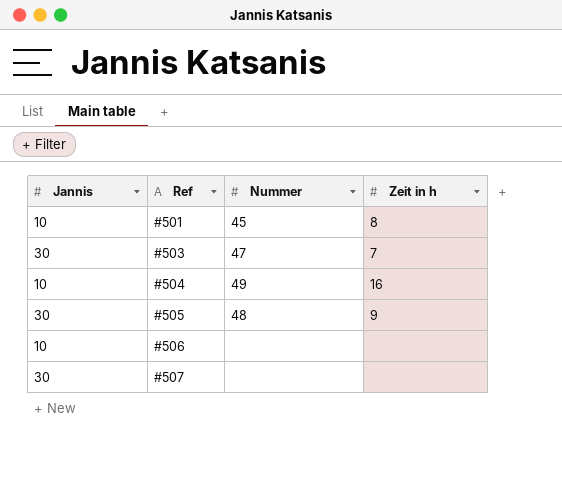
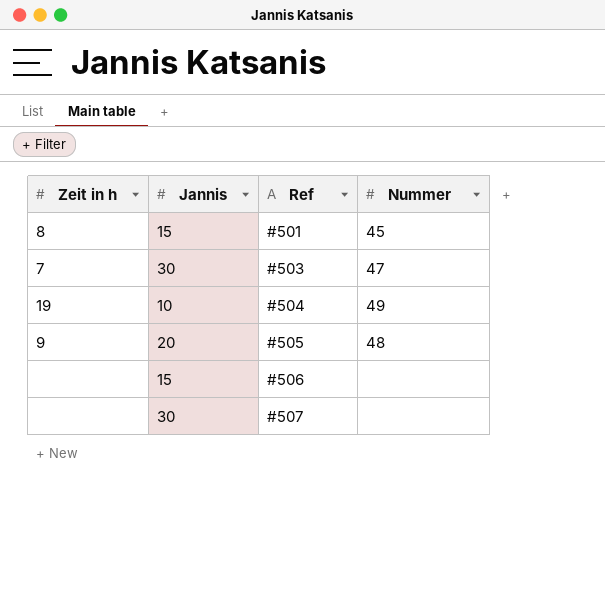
column Zeit in h | position: 4 -> 1
#501 | Jannis: 10 -> 15
#504 | Zeit in h: 16 -> 19
#505 | Jannis: 30 -> 20
#506 | Jannis: 10 -> 15

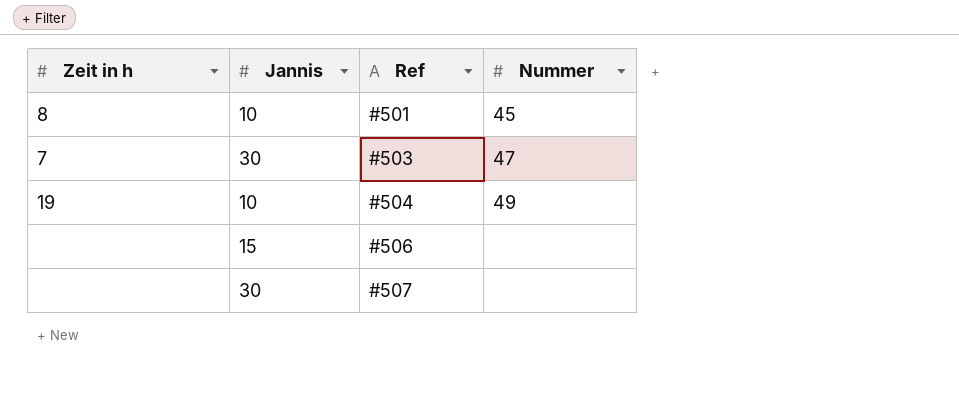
row #505: 9 | 20 | 48 -> none
#501 | Jannis: 15 -> 10

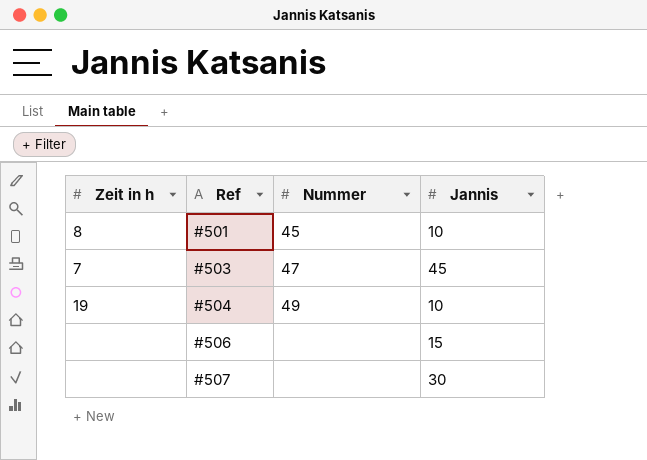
column Jannis | position: 2 -> 4
#503 | Jannis: 30 -> 45

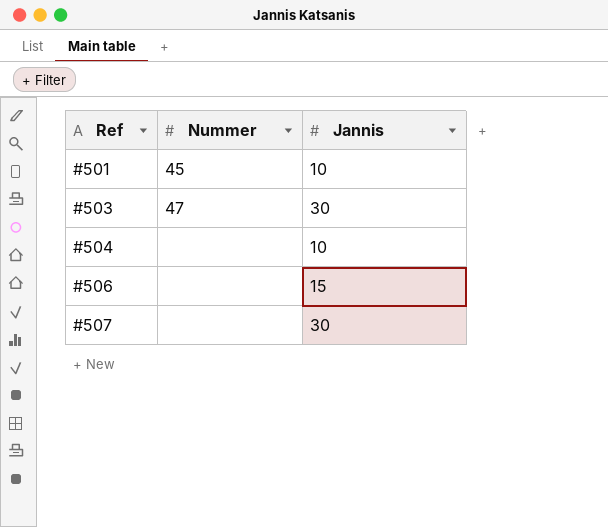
column Zeit in h | position: 1 -> none
#503 | Jannis: 45 -> 30
#504 | Nummer: 49 -> none

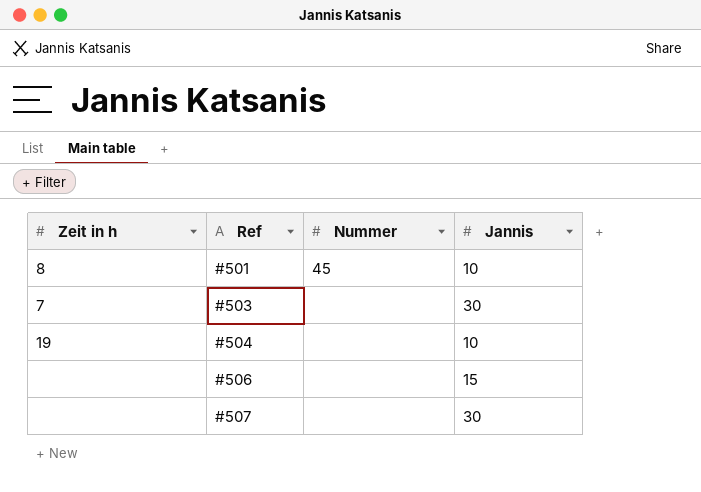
column Zeit in h | position: none -> 1
#503 | Nummer: 47 -> none

